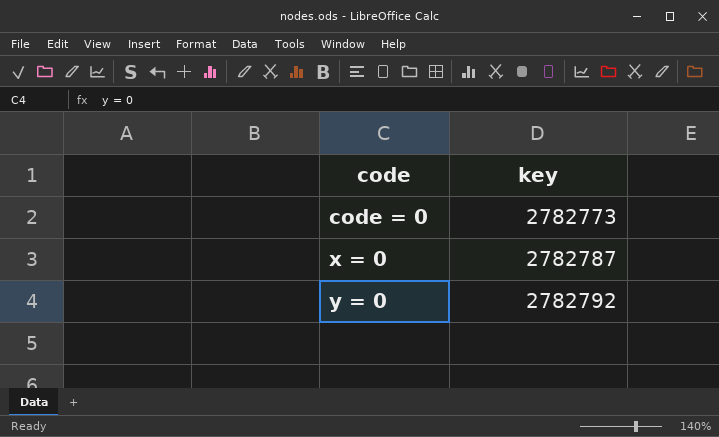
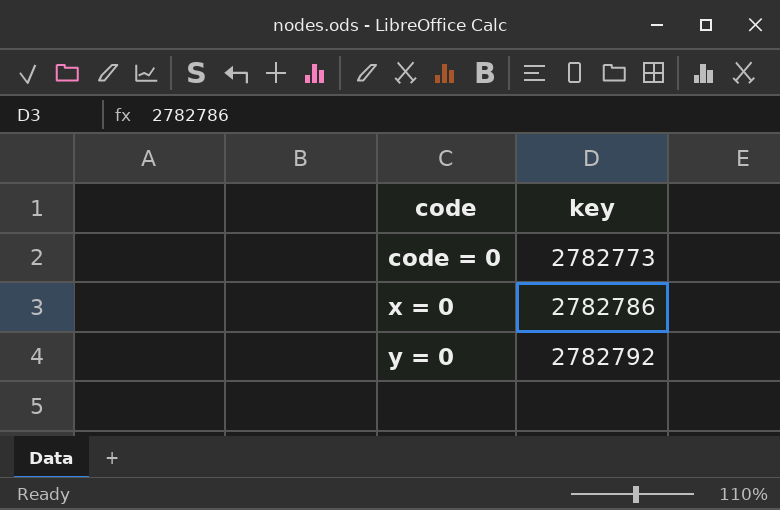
x = 0 | key: 2782787 -> 2782786

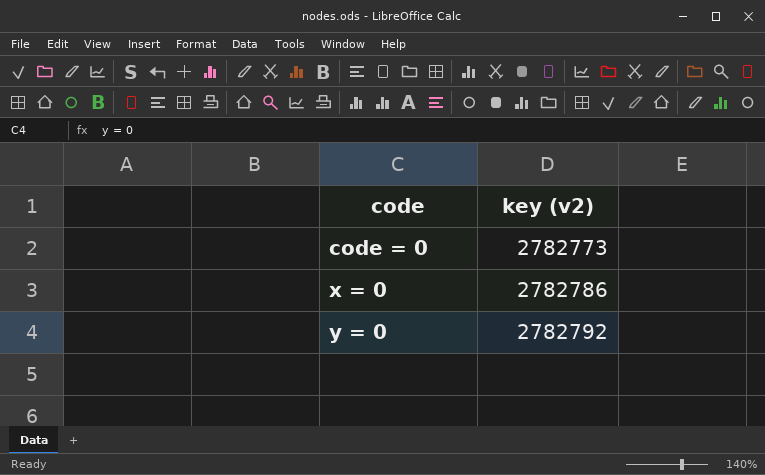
column name: key -> key (v2)

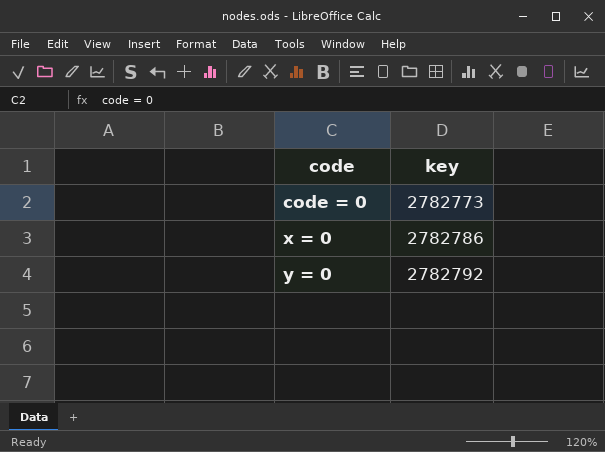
column name: key (v2) -> key

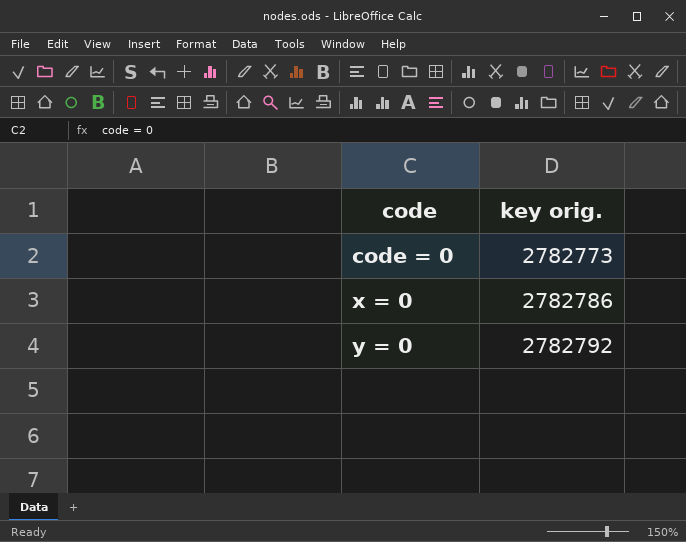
column name: key -> key orig.

